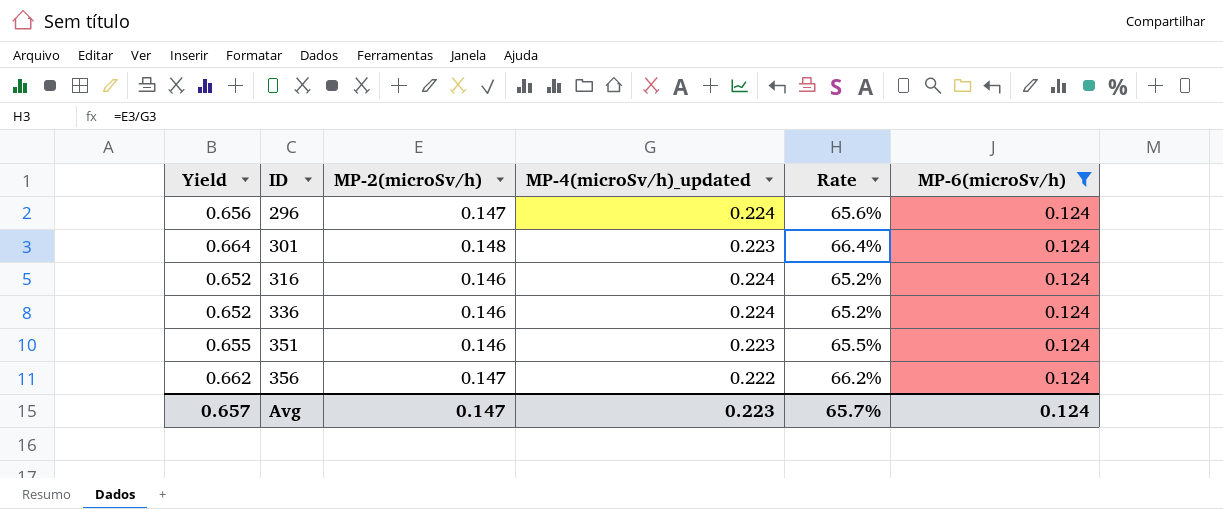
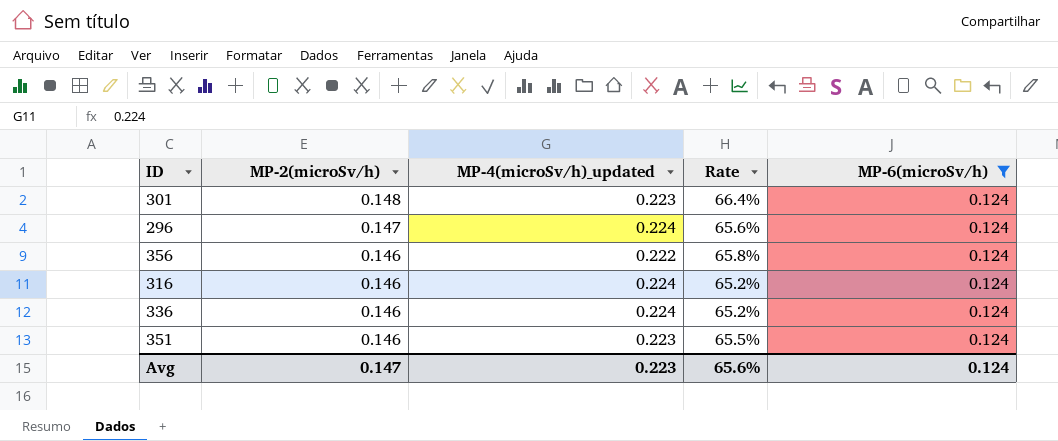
row order: ID ascending -> MP-2(microSv/h) descending
column Yield | formula: [MP-2(microSv/h)] / [MP-4(microSv/h)_updated] -> none
356 | MP-2(microSv/h): 0.147 -> 0.146
356 | Rate: 66.2% -> 65.8%
Avg | Rate: 65.7% -> 65.6%

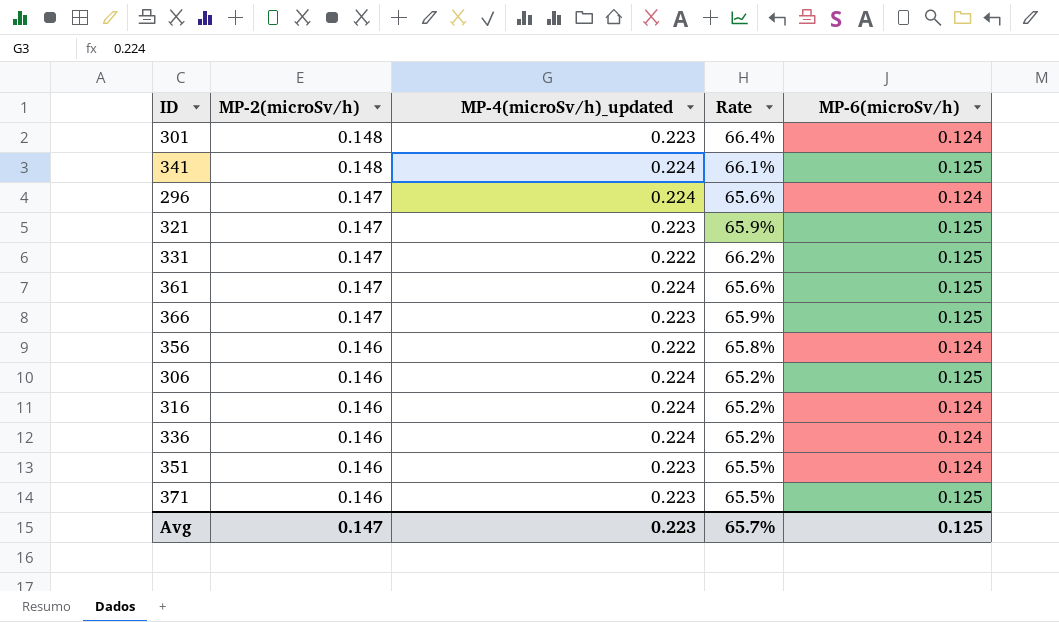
filter: MP-6(microSv/h) = 0.124 -> none
Avg | Rate: 65.6% -> 65.7%
Avg | MP-6(microSv/h): 0.124 -> 0.125

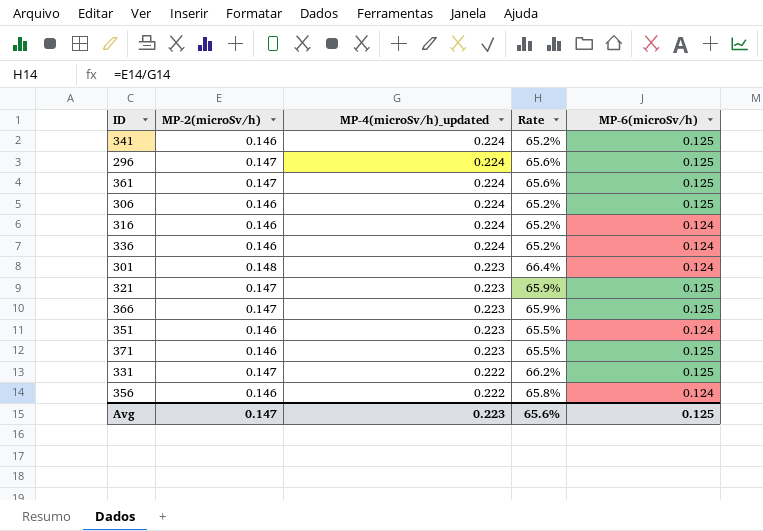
row order: MP-2(microSv/h) descending -> MP-4(microSv/h)_updated descending
341 | MP-2(microSv/h): 0.148 -> 0.146
341 | Rate: 66.1% -> 65.2%
296 | MP-6(microSv/h): 0.124 -> 0.125
Avg | Rate: 65.7% -> 65.6%

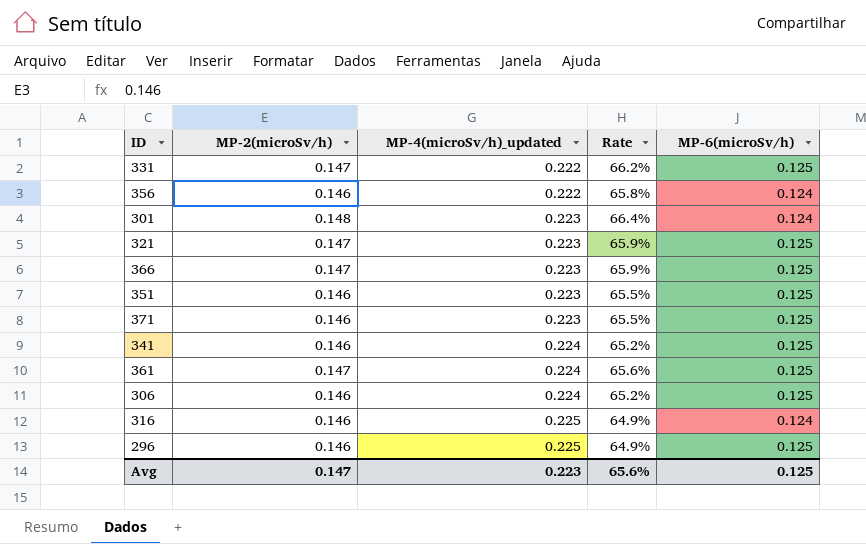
row order: MP-4(microSv/h)_updated descending -> MP-4(microSv/h)_updated ascending
row 336: 0.146 | 0.224 | 65.2% | 0.124 -> none
351 | MP-6(microSv/h): 0.124 -> 0.125
316 | MP-4(microSv/h)_updated: 0.224 -> 0.225
316 | Rate: 65.2% -> 64.9%
296 | MP-2(microSv/h): 0.147 -> 0.146
296 | MP-4(microSv/h)_updated: 0.224 -> 0.225
296 | Rate: 65.6% -> 64.9%

